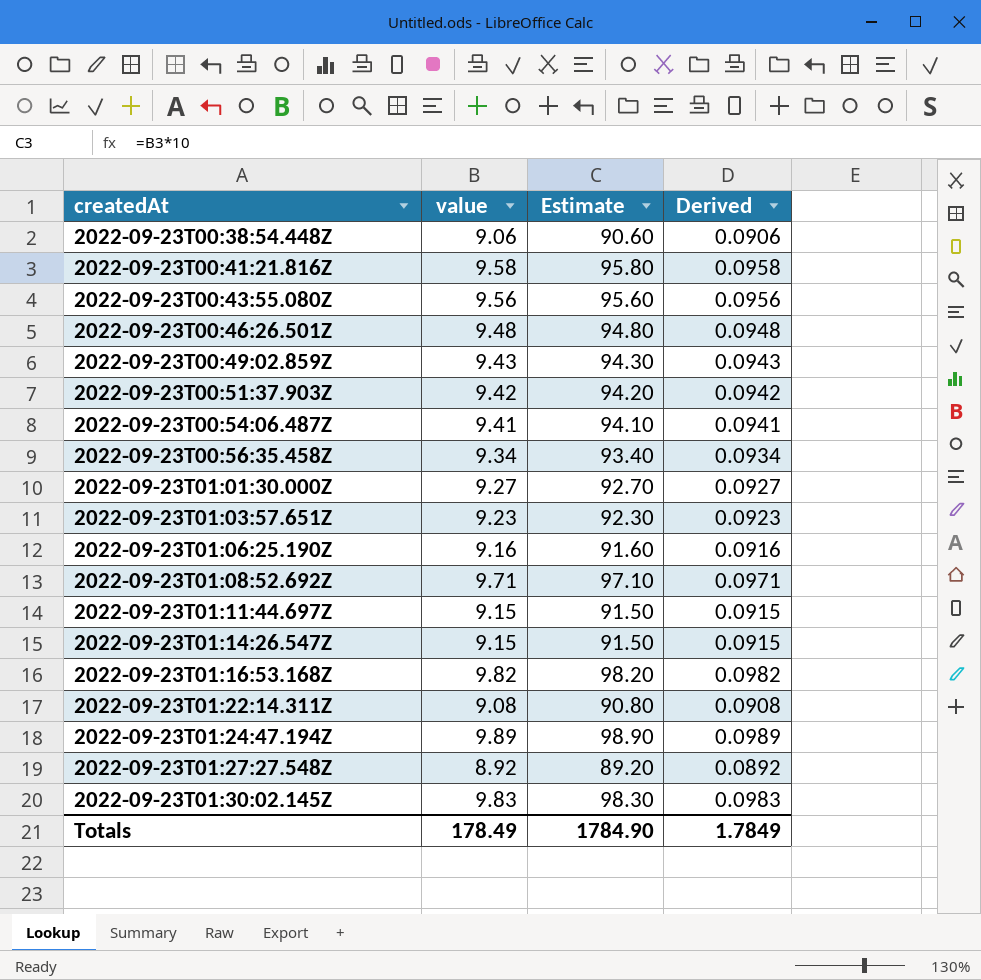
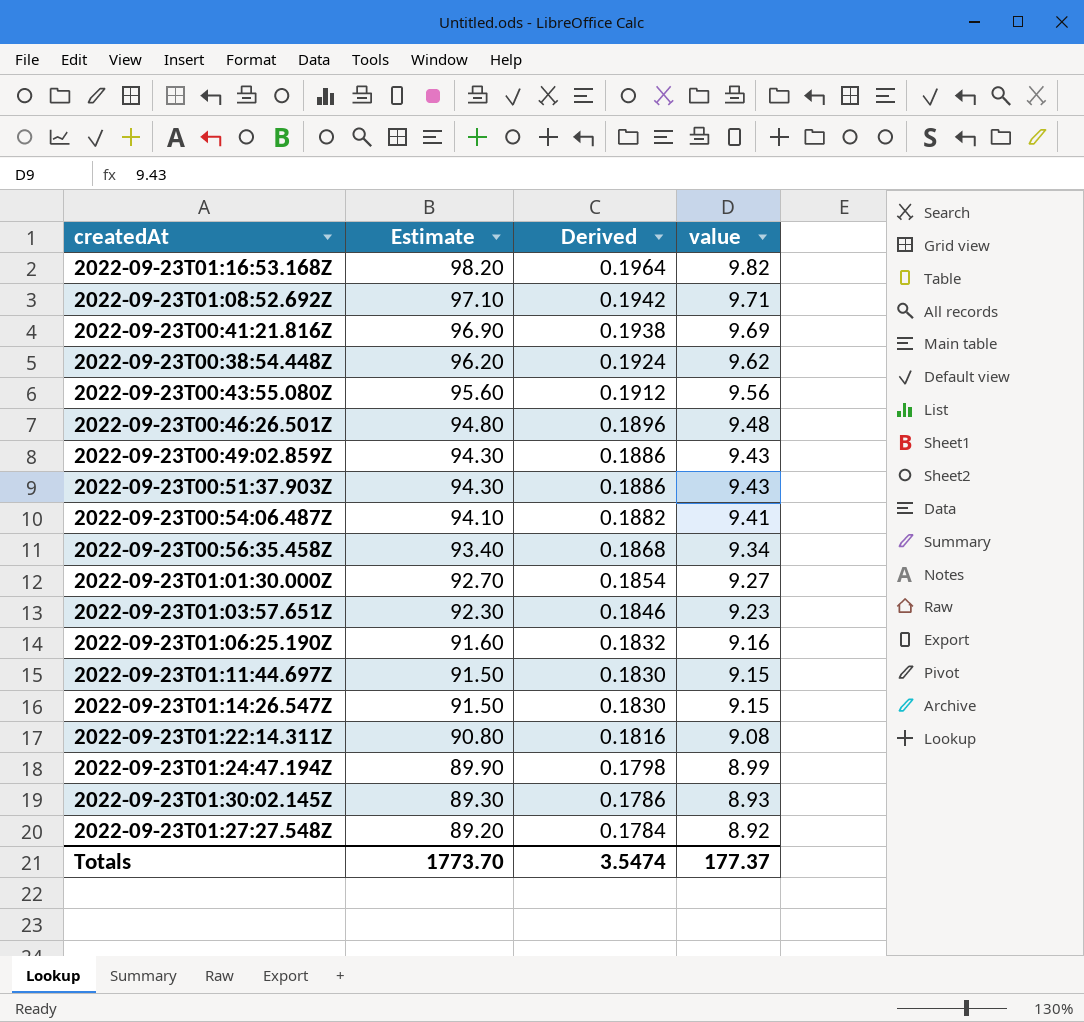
row order: createdAt ascending -> Estimate descending
column Derived | formula: [value] * 0.01 -> [value] * 0.02
column value | position: 2 -> 4
2022-09-23T00:41:21.816Z | Estimate: 95.80 -> 96.90
2022-09-23T00:41:21.816Z | value: 9.58 -> 9.69
2022-09-23T00:38:54.448Z | Estimate: 90.60 -> 96.20
2022-09-23T00:38:54.448Z | value: 9.06 -> 9.62
2022-09-23T00:51:37.903Z | Estimate: 94.20 -> 94.30
2022-09-23T00:51:37.903Z | value: 9.42 -> 9.43
2022-09-23T01:24:47.194Z | Estimate: 98.90 -> 89.90
2022-09-23T01:24:47.194Z | value: 9.89 -> 8.99
2022-09-23T01:30:02.145Z | Estimate: 98.30 -> 89.30
2022-09-23T01:30:02.145Z | value: 9.83 -> 8.93
Totals | Estimate: 1784.90 -> 1773.70
Totals | Derived: 1.7849 -> 3.5474
Totals | value: 178.49 -> 177.37

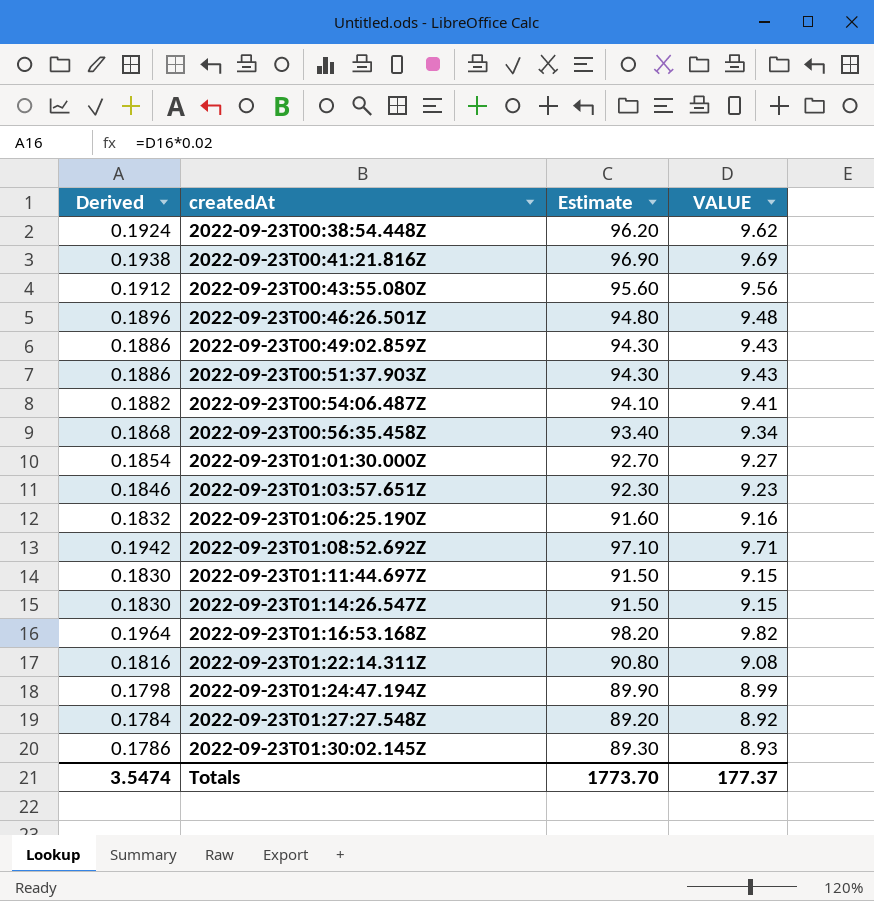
row order: Estimate descending -> createdAt ascending
column Derived | position: 3 -> 1
column name: value -> VALUE

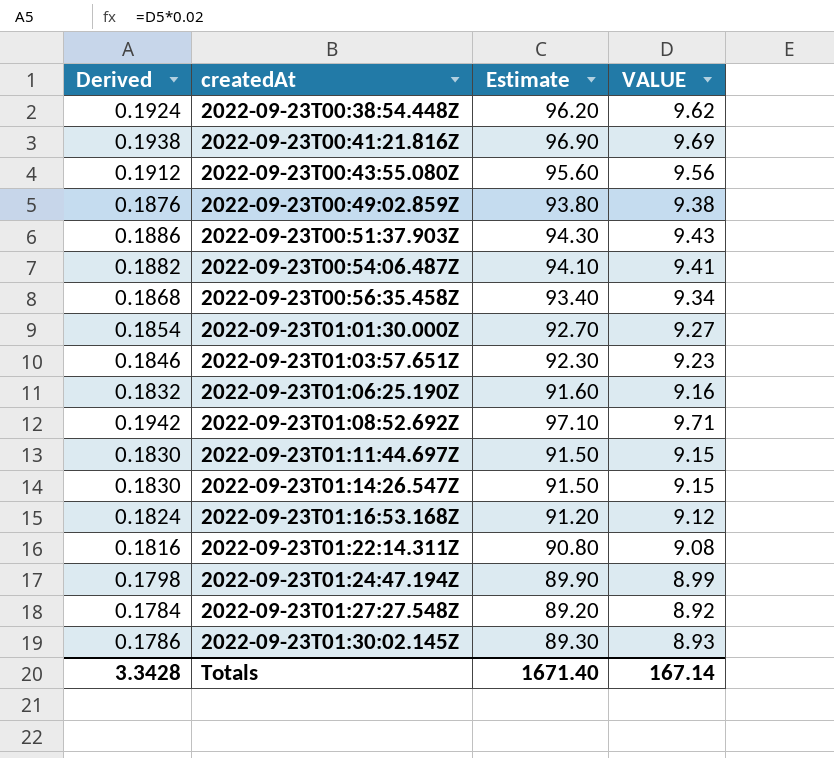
row 2022-09-23T00:46:26.501Z: 0.1896 | 94.80 | 9.48 -> none
2022-09-23T00:49:02.859Z | Derived: 0.1886 -> 0.1876
2022-09-23T00:49:02.859Z | Estimate: 94.30 -> 93.80
2022-09-23T00:49:02.859Z | VALUE: 9.43 -> 9.38
2022-09-23T01:16:53.168Z | Derived: 0.1964 -> 0.1824
2022-09-23T01:16:53.168Z | Estimate: 98.20 -> 91.20
2022-09-23T01:16:53.168Z | VALUE: 9.82 -> 9.12
Totals | Derived: 3.5474 -> 3.3428
Totals | Estimate: 1773.70 -> 1671.40
Totals | VALUE: 177.37 -> 167.14

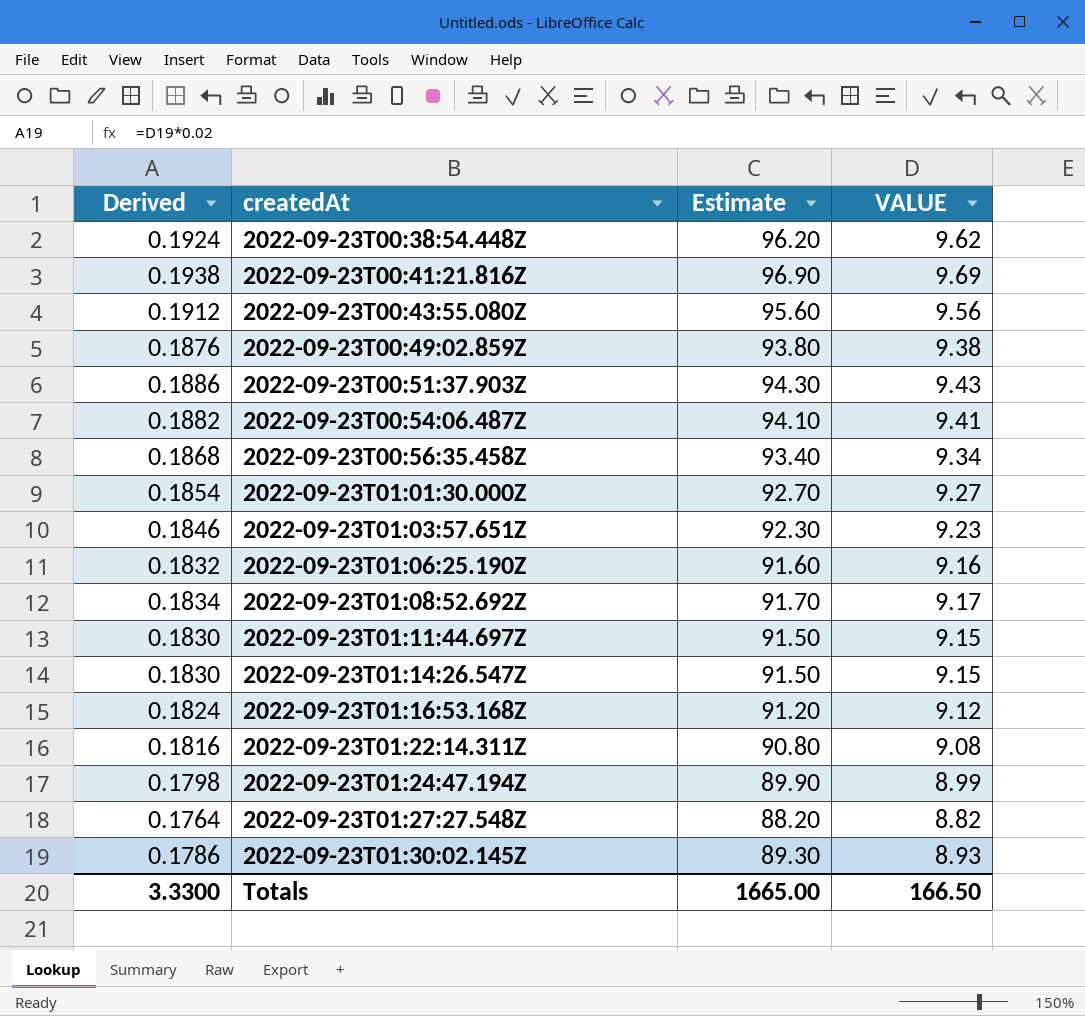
2022-09-23T01:08:52.692Z | Derived: 0.1942 -> 0.1834
2022-09-23T01:08:52.692Z | Estimate: 97.10 -> 91.70
2022-09-23T01:08:52.692Z | VALUE: 9.71 -> 9.17
2022-09-23T01:27:27.548Z | Derived: 0.1784 -> 0.1764
2022-09-23T01:27:27.548Z | Estimate: 89.20 -> 88.20
2022-09-23T01:27:27.548Z | VALUE: 8.92 -> 8.82
Totals | Derived: 3.3428 -> 3.3300
Totals | Estimate: 1671.40 -> 1665.00
Totals | VALUE: 167.14 -> 166.50

